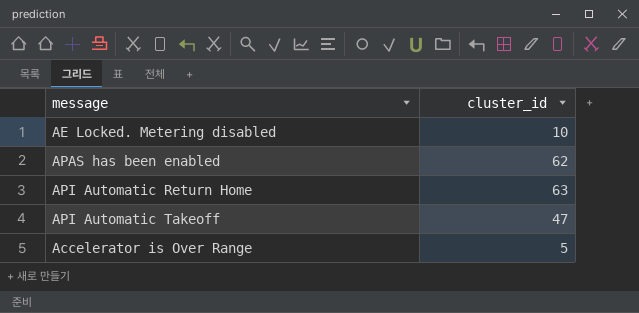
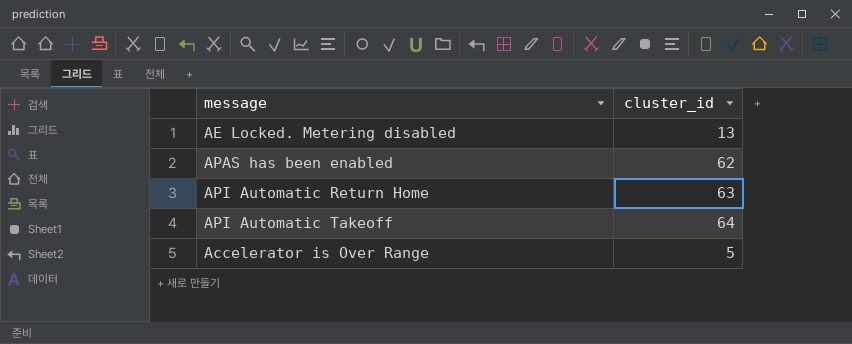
AE Locked. Metering disabled | cluster_id: 10 -> 13
API Automatic Takeoff | cluster_id: 47 -> 64

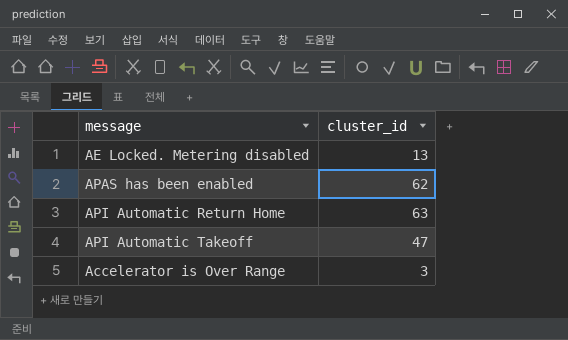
API Automatic Takeoff | cluster_id: 64 -> 47
Accelerator is Over Range | cluster_id: 5 -> 3

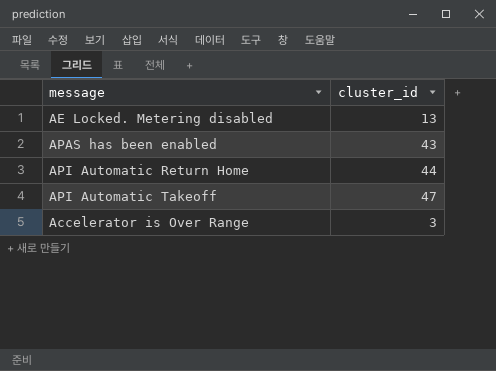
APAS has been enabled | cluster_id: 62 -> 43
API Automatic Return Home | cluster_id: 63 -> 44

